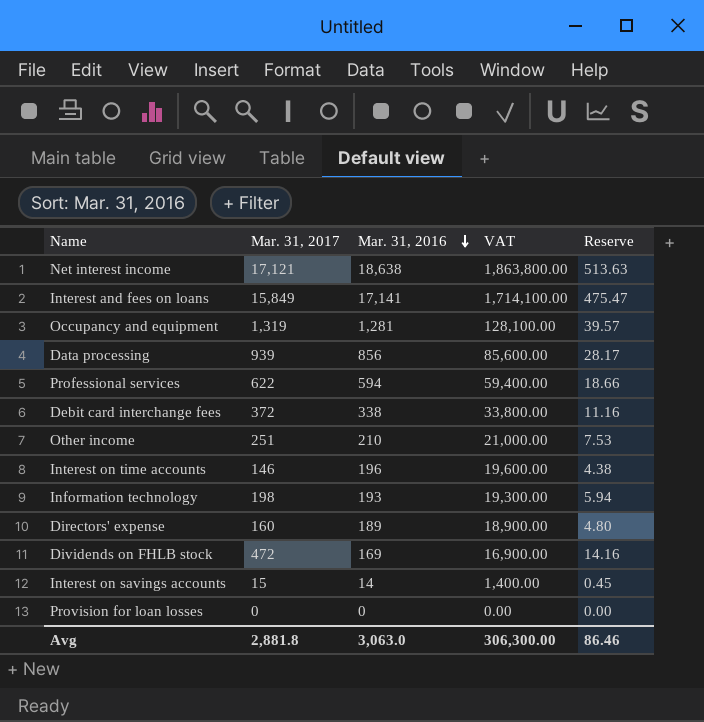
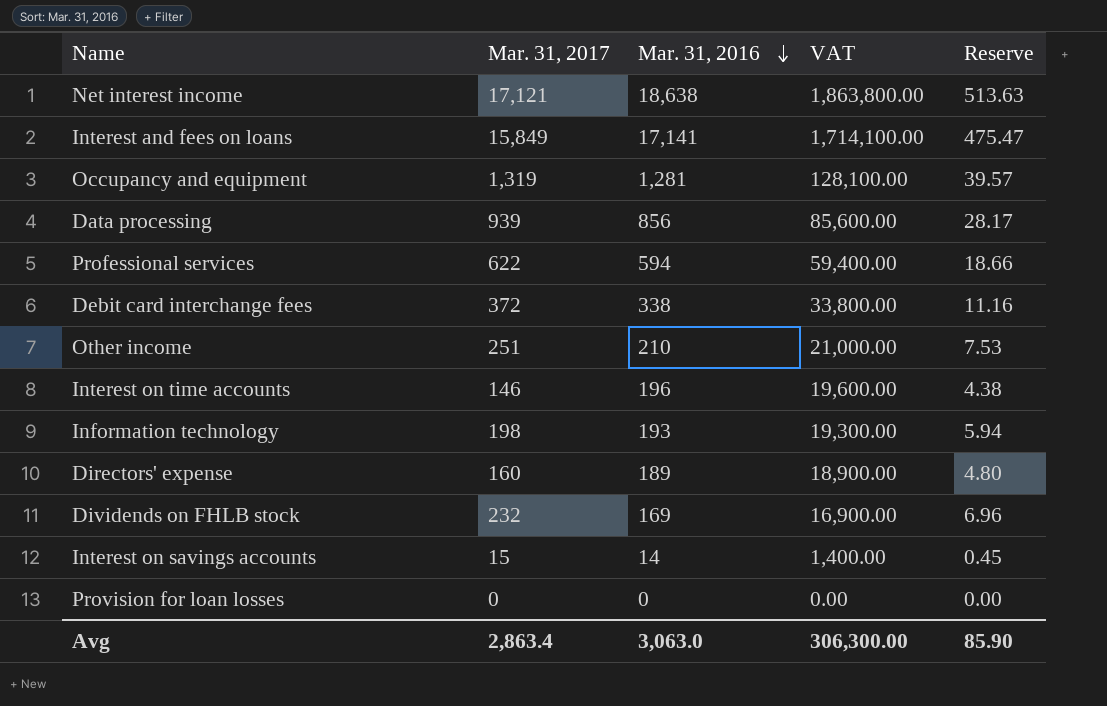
Dividends on FHLB stock | Mar. 31, 2017: 472 -> 232
Dividends on FHLB stock | Reserve: 14.16 -> 6.96
Avg | Mar. 31, 2017: 2,881.8 -> 2,863.4
Avg | Reserve: 86.46 -> 85.90

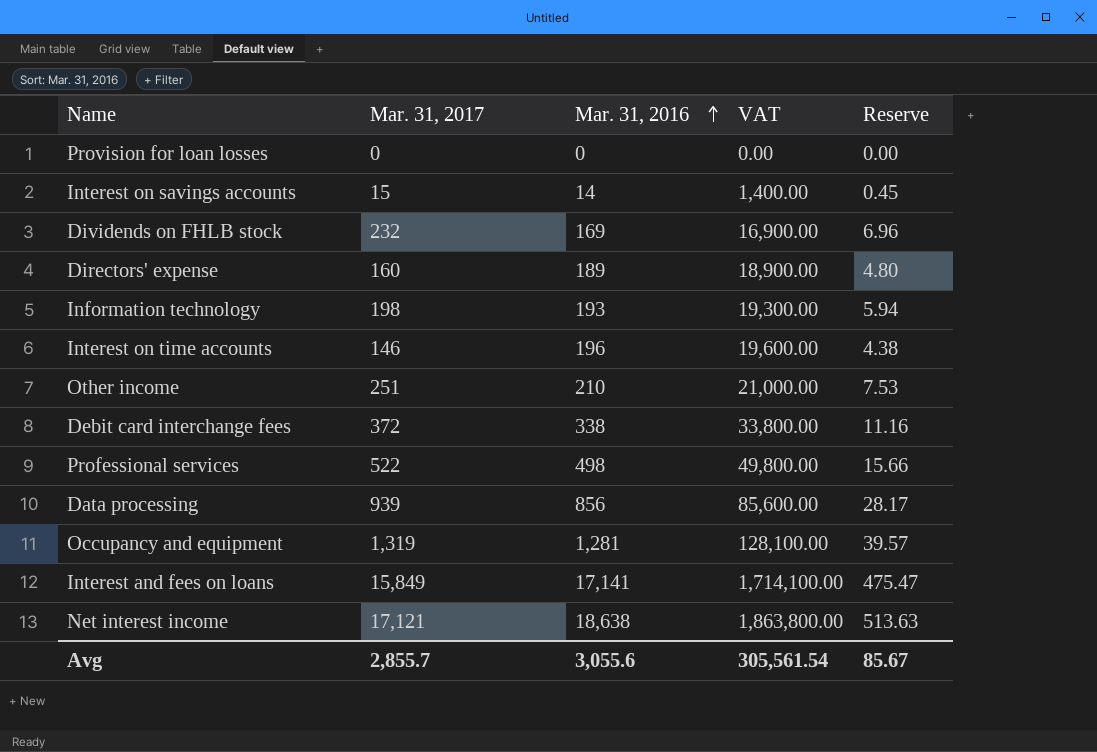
row order: Mar. 31, 2016 descending -> Mar. 31, 2016 ascending
Professional services | Mar. 31, 2017: 622 -> 522
Professional services | Mar. 31, 2016: 594 -> 498
Professional services | VAT: 59,400.00 -> 49,800.00
Professional services | Reserve: 18.66 -> 15.66
Avg | Mar. 31, 2017: 2,863.4 -> 2,855.7
Avg | Mar. 31, 2016: 3,063.0 -> 3,055.6
Avg | VAT: 306,300.00 -> 305,561.54
Avg | Reserve: 85.90 -> 85.67

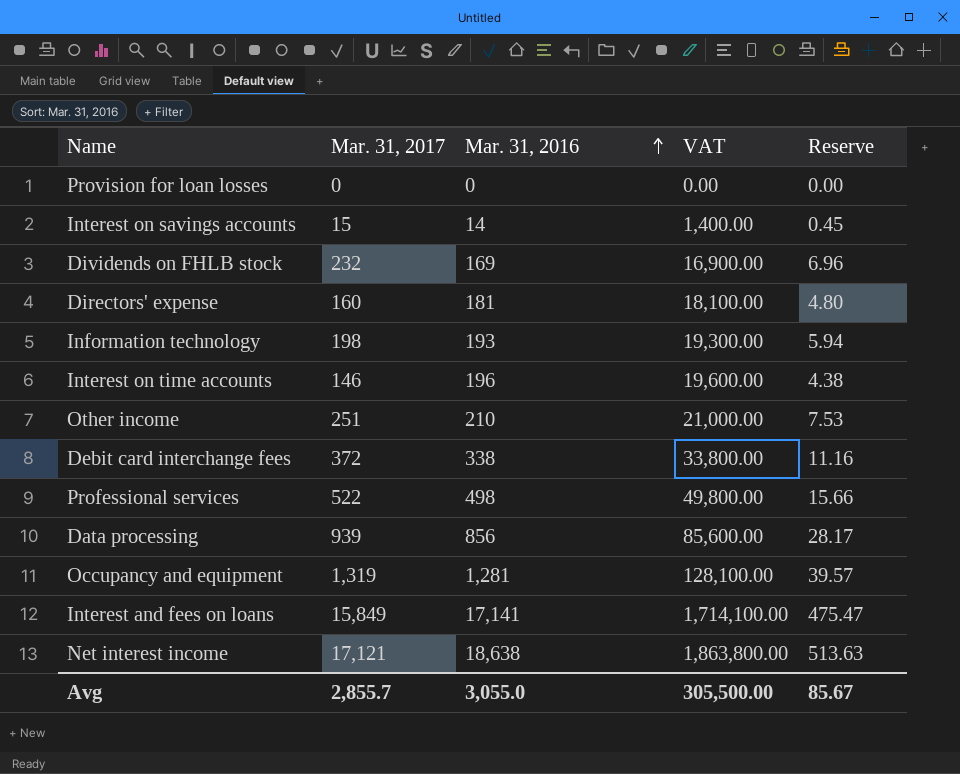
Directors' expense | Mar. 31, 2016: 189 -> 181
Directors' expense | VAT: 18,900.00 -> 18,100.00
Avg | Mar. 31, 2016: 3,055.6 -> 3,055.0
Avg | VAT: 305,561.54 -> 305,500.00

